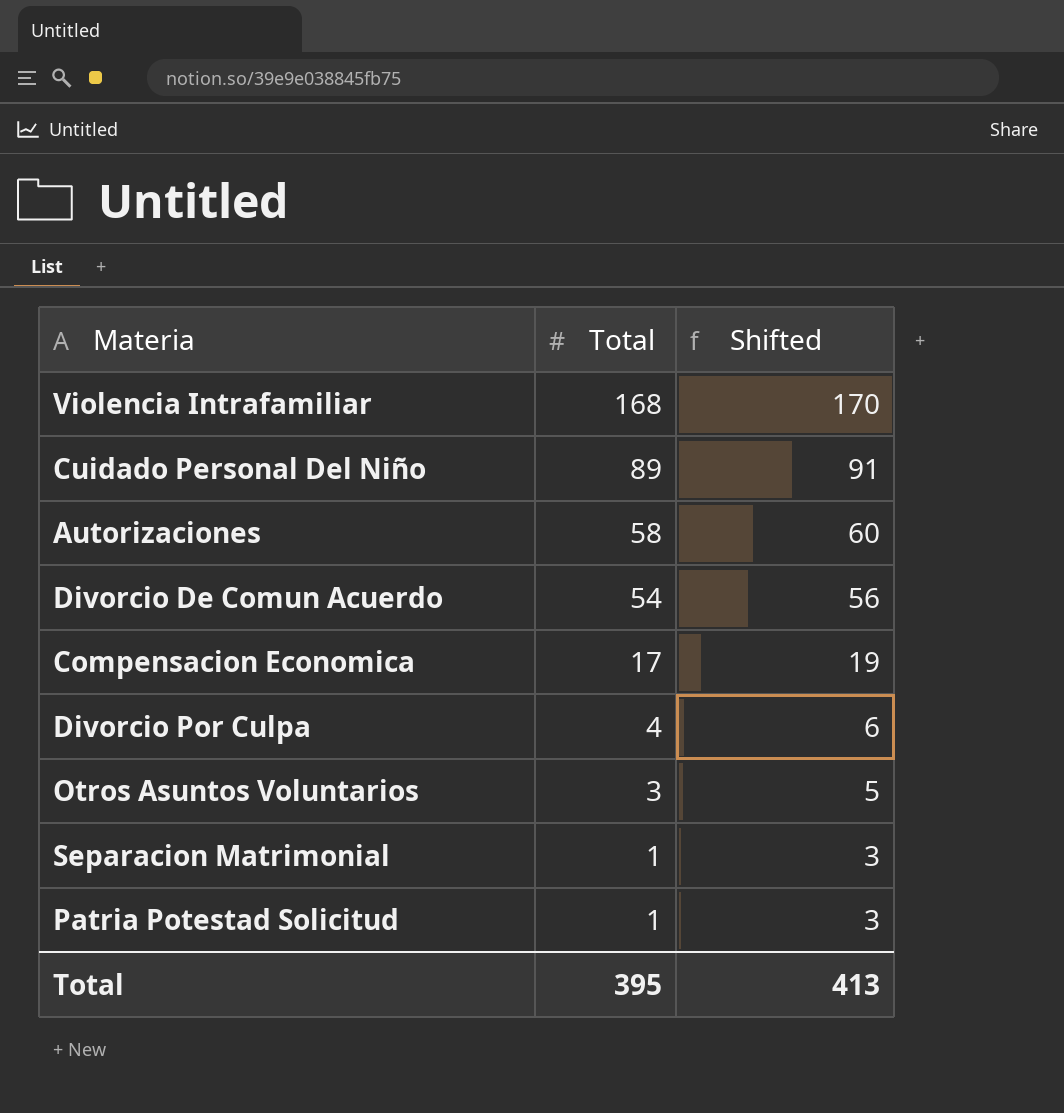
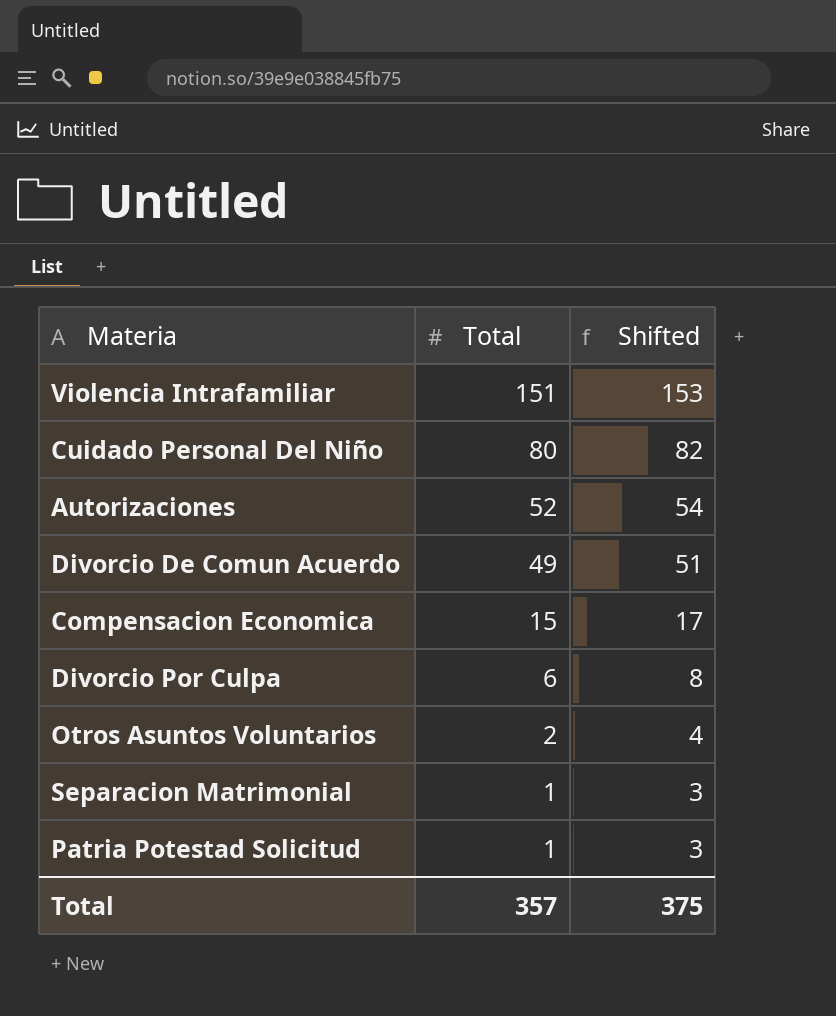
Violencia Intrafamiliar | Total: 168 -> 151
Violencia Intrafamiliar | Shifted: 170 -> 153
Cuidado Personal Del Niño | Total: 89 -> 80
Cuidado Personal Del Niño | Shifted: 91 -> 82
Autorizaciones | Total: 58 -> 52
Autorizaciones | Shifted: 60 -> 54
Divorcio De Comun Acuerdo | Total: 54 -> 49
Divorcio De Comun Acuerdo | Shifted: 56 -> 51
Compensacion Economica | Total: 17 -> 15
Compensacion Economica | Shifted: 19 -> 17
Divorcio Por Culpa | Total: 4 -> 6
Divorcio Por Culpa | Shifted: 6 -> 8
Otros Asuntos Voluntarios | Total: 3 -> 2
Otros Asuntos Voluntarios | Shifted: 5 -> 4
Total | Total: 395 -> 357
Total | Shifted: 413 -> 375

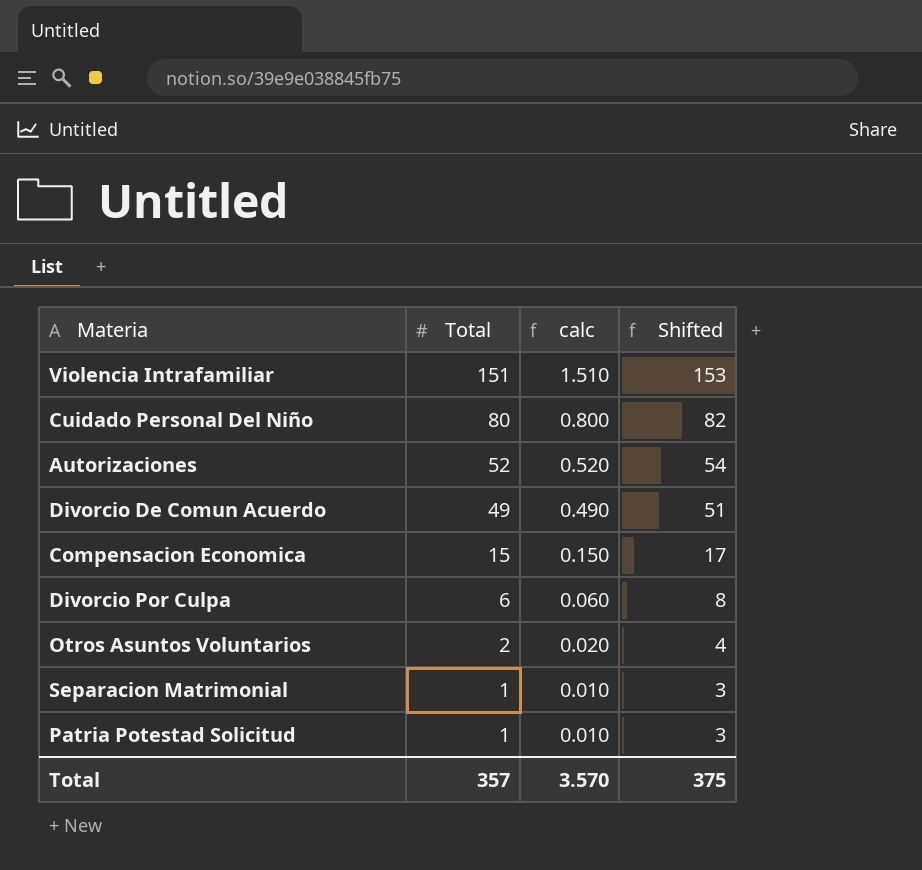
column calc | formula: none -> [Total] * 0.01

